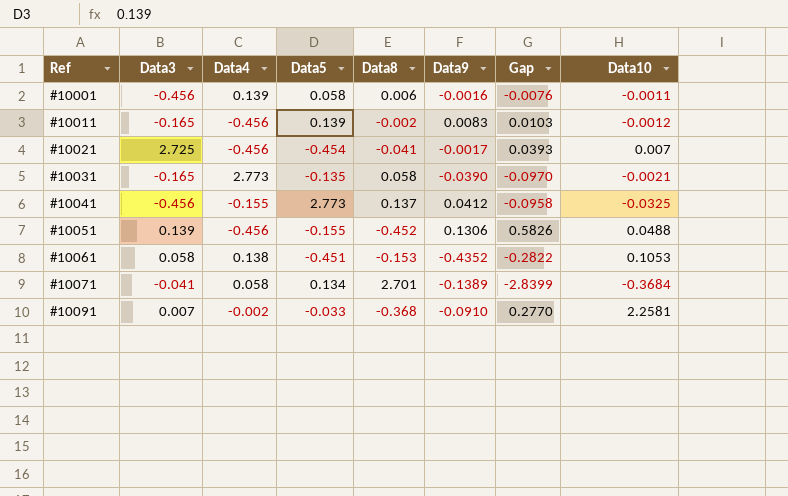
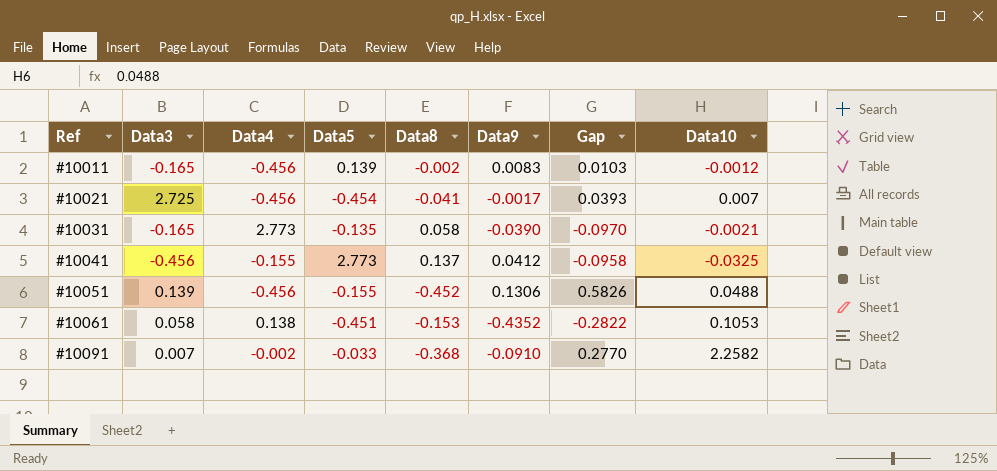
row #10001: -0.456 | 0.139 | 0.058 | 0.006 | -0.0016 | -0.0076 | -0.0011 -> none
row #10071: -0.041 | 0.058 | 0.134 | 2.701 | -0.1389 | -2.8399 | -0.3684 -> none
#10091 | Data10: 2.2581 -> 2.2582

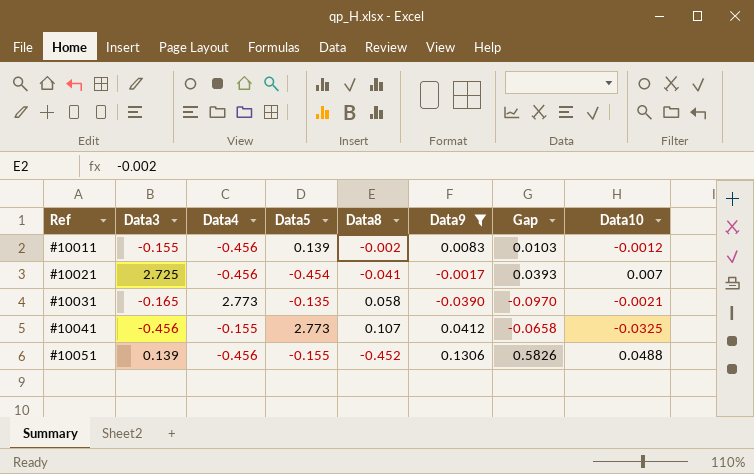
filter: none -> Data9 >= -0.0390
#10011 | Data3: -0.165 -> -0.155
#10041 | Data8: 0.137 -> 0.107
#10041 | Gap: -0.0958 -> -0.0658

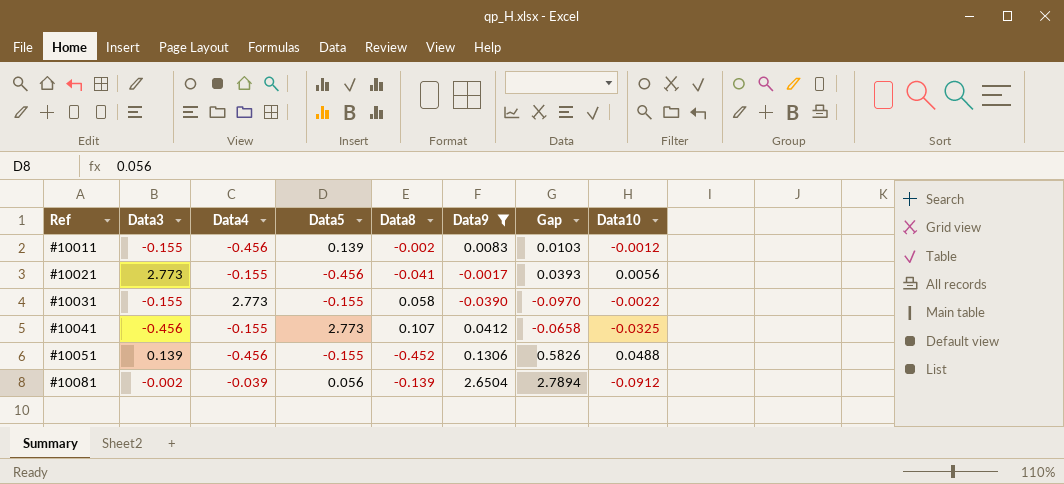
#10021 | Data3: 2.725 -> 2.773
#10021 | Data4: -0.456 -> -0.155
#10021 | Data5: -0.454 -> -0.456
#10021 | Data10: 0.007 -> 0.0056
#10031 | Data3: -0.165 -> -0.155
#10031 | Data5: -0.135 -> -0.155
#10031 | Data10: -0.0021 -> -0.0022
row #10081: none -> -0.002 | -0.039 | 0.056 | -0.139 | 2.6504 | 2.7894 | -0.0912

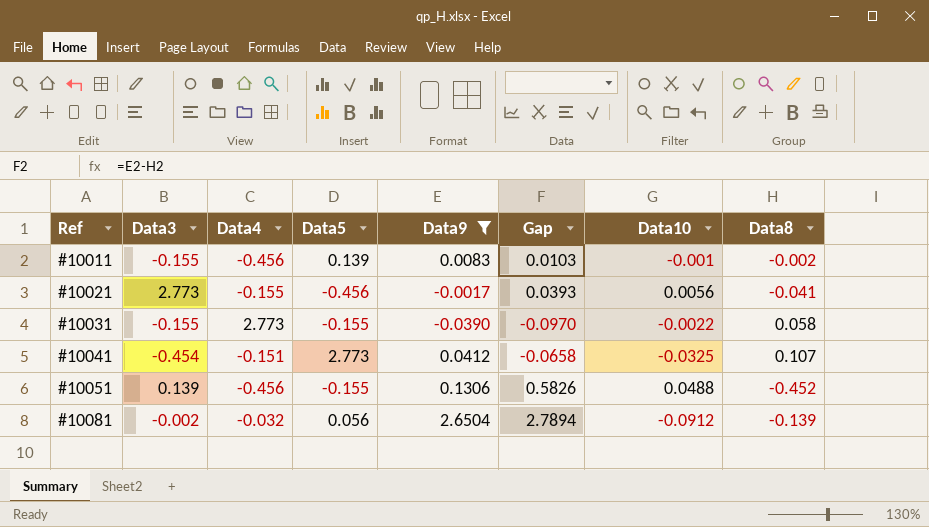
column Data8 | position: 5 -> 8
#10011 | Data10: -0.0012 -> -0.001
#10041 | Data3: -0.456 -> -0.454
#10041 | Data4: -0.155 -> -0.151
#10081 | Data4: -0.039 -> -0.032

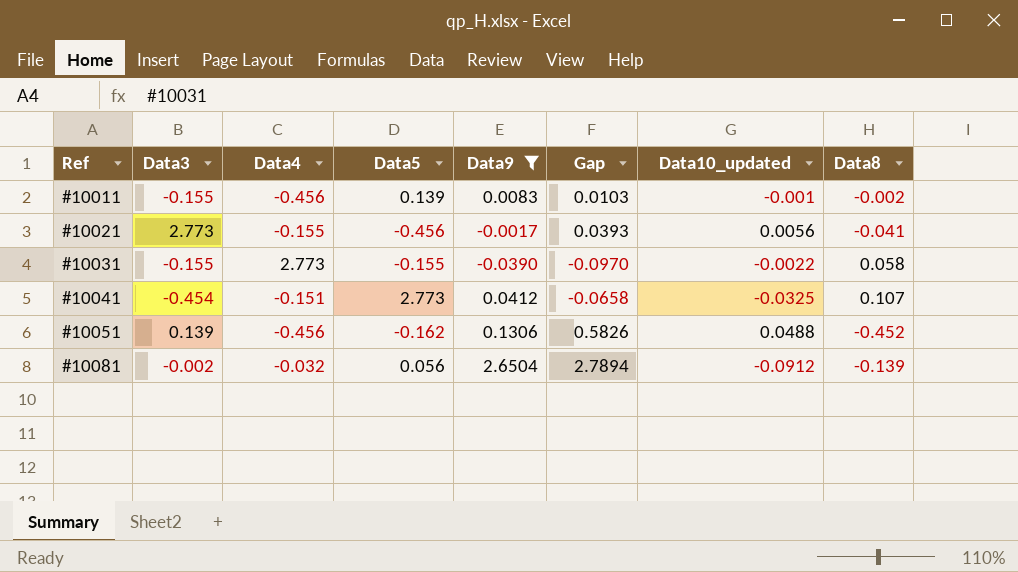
column name: Data10 -> Data10_updated
#10051 | Data5: -0.155 -> -0.162

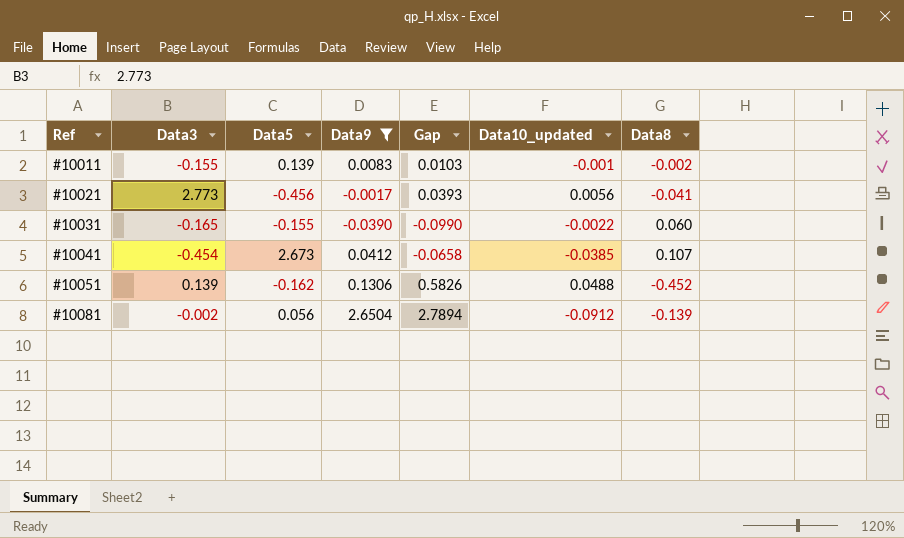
column Data4 | position: 3 -> none
#10031 | Data3: -0.155 -> -0.165
#10031 | Gap: -0.0970 -> -0.0990
#10031 | Data8: 0.058 -> 0.060
#10041 | Data5: 2.773 -> 2.673
#10041 | Data10_updated: -0.0325 -> -0.0385

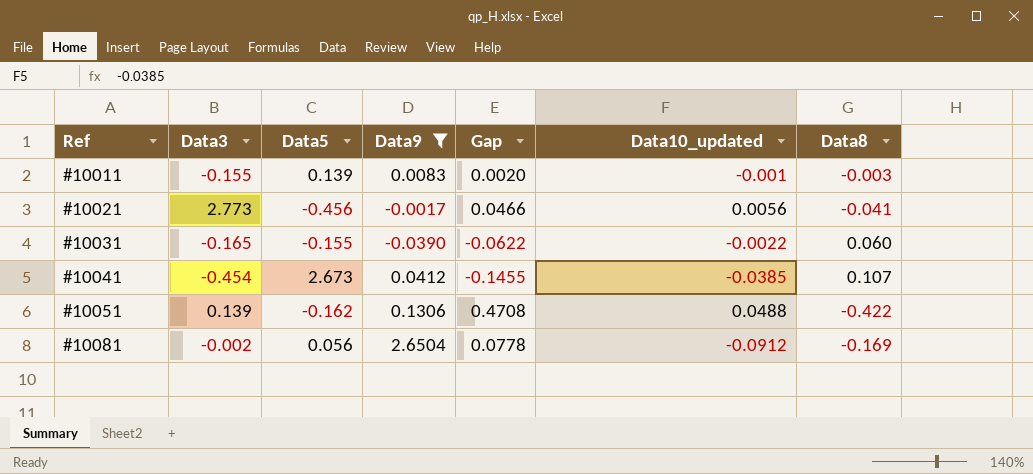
column Gap | formula: [Data9] - [Data8] -> [Data10_updated] - [Data8]
#10011 | Data8: -0.002 -> -0.003
#10051 | Data8: -0.452 -> -0.422
#10081 | Data8: -0.139 -> -0.169

